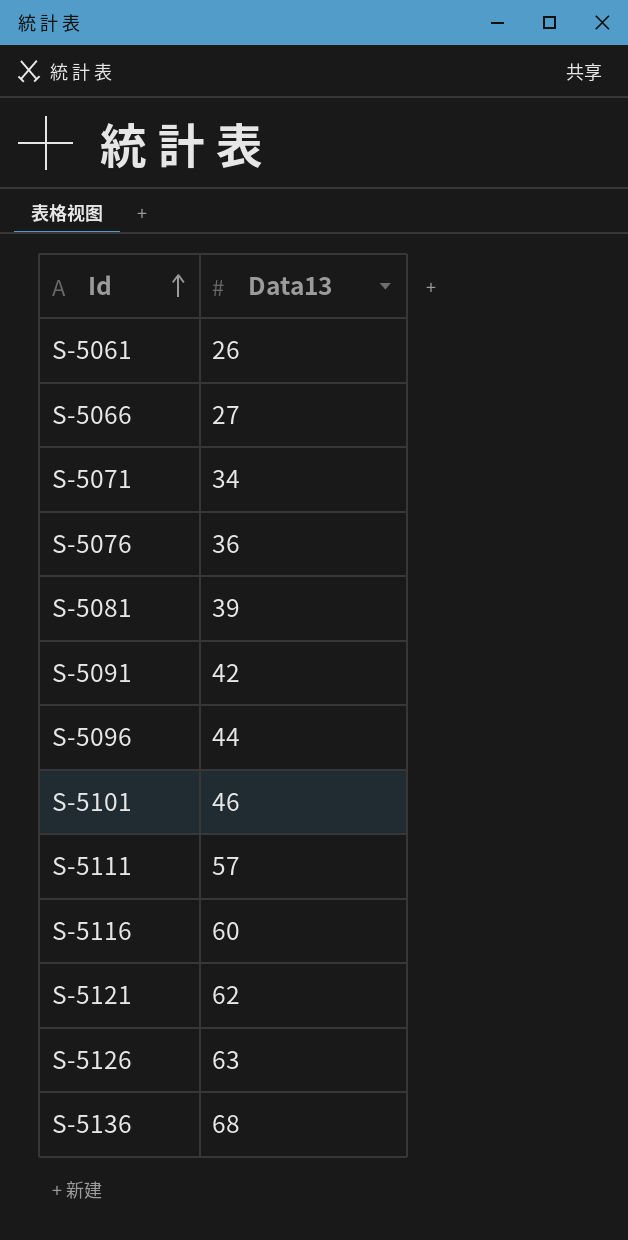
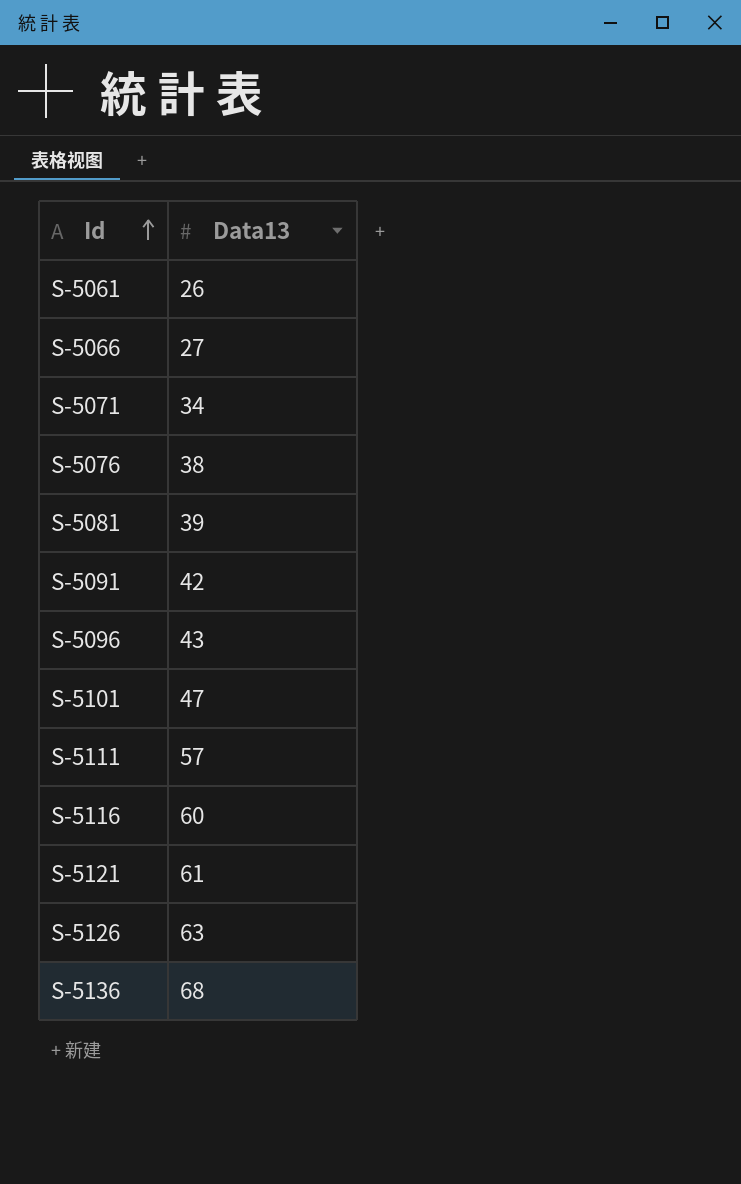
S-5076 | Data13: 36 -> 38
S-5096 | Data13: 44 -> 43
S-5101 | Data13: 46 -> 47
S-5121 | Data13: 62 -> 61

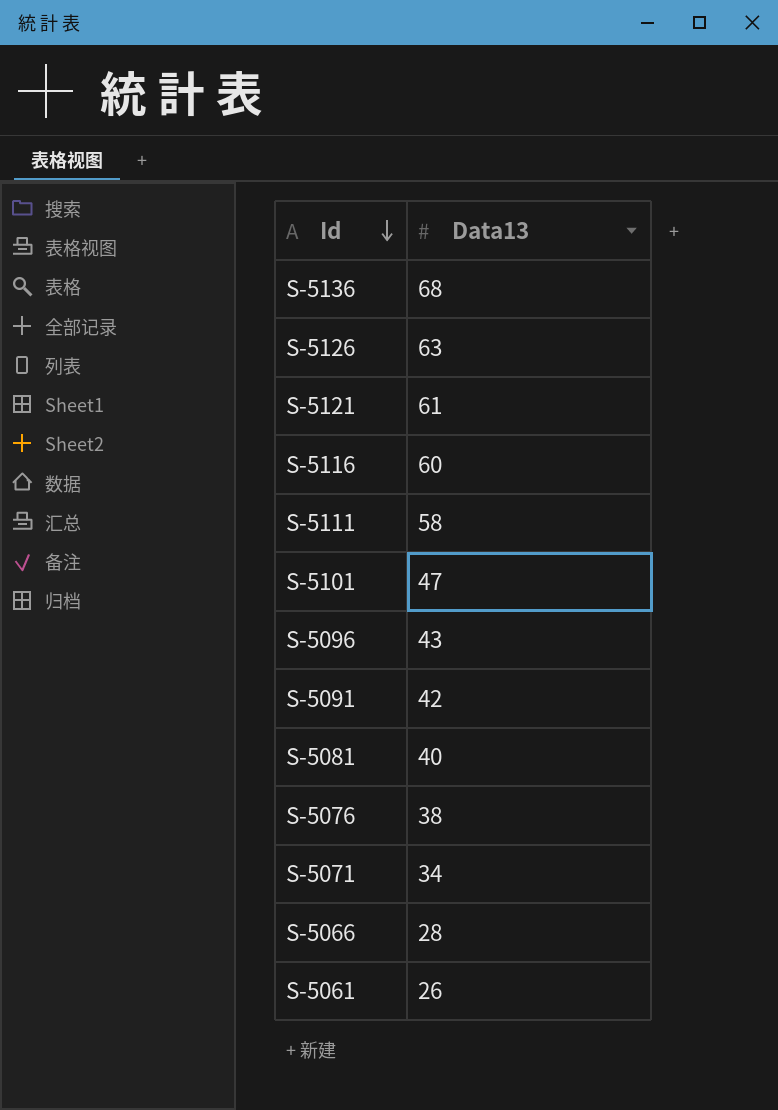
row order: Id ascending -> Id descending
S-5111 | Data13: 57 -> 58
S-5081 | Data13: 39 -> 40
S-5066 | Data13: 27 -> 28

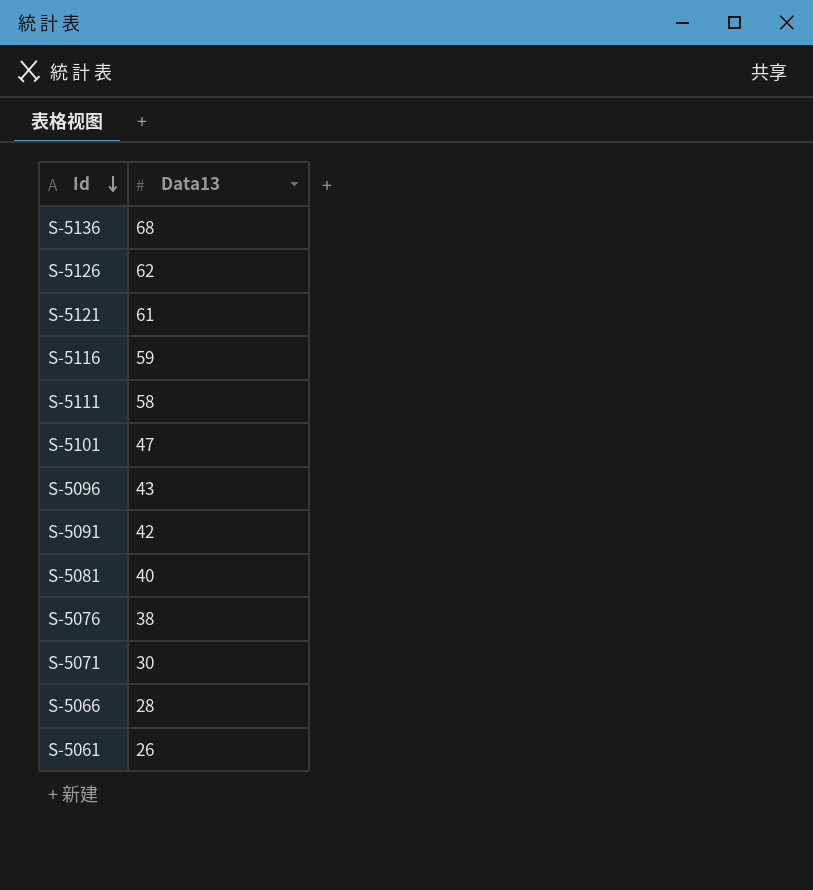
S-5126 | Data13: 63 -> 62
S-5116 | Data13: 60 -> 59
S-5071 | Data13: 34 -> 30

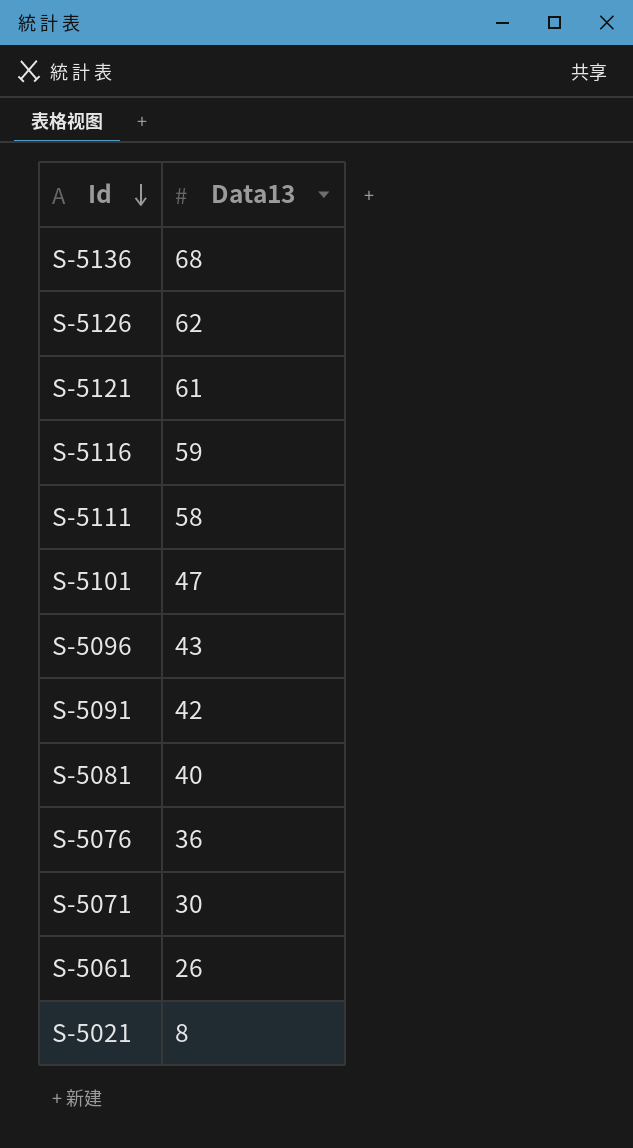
row S-5066: 28 -> none
S-5076 | Data13: 38 -> 36
row S-5021: none -> 8

